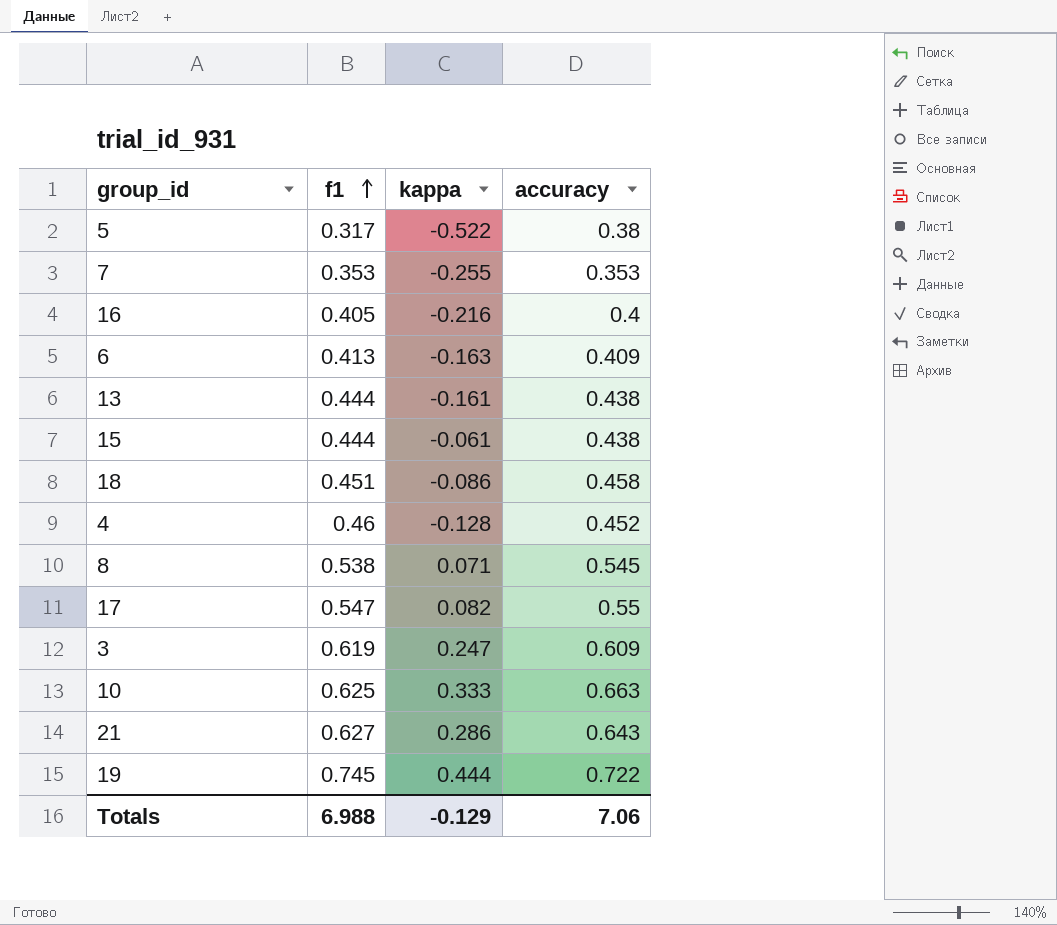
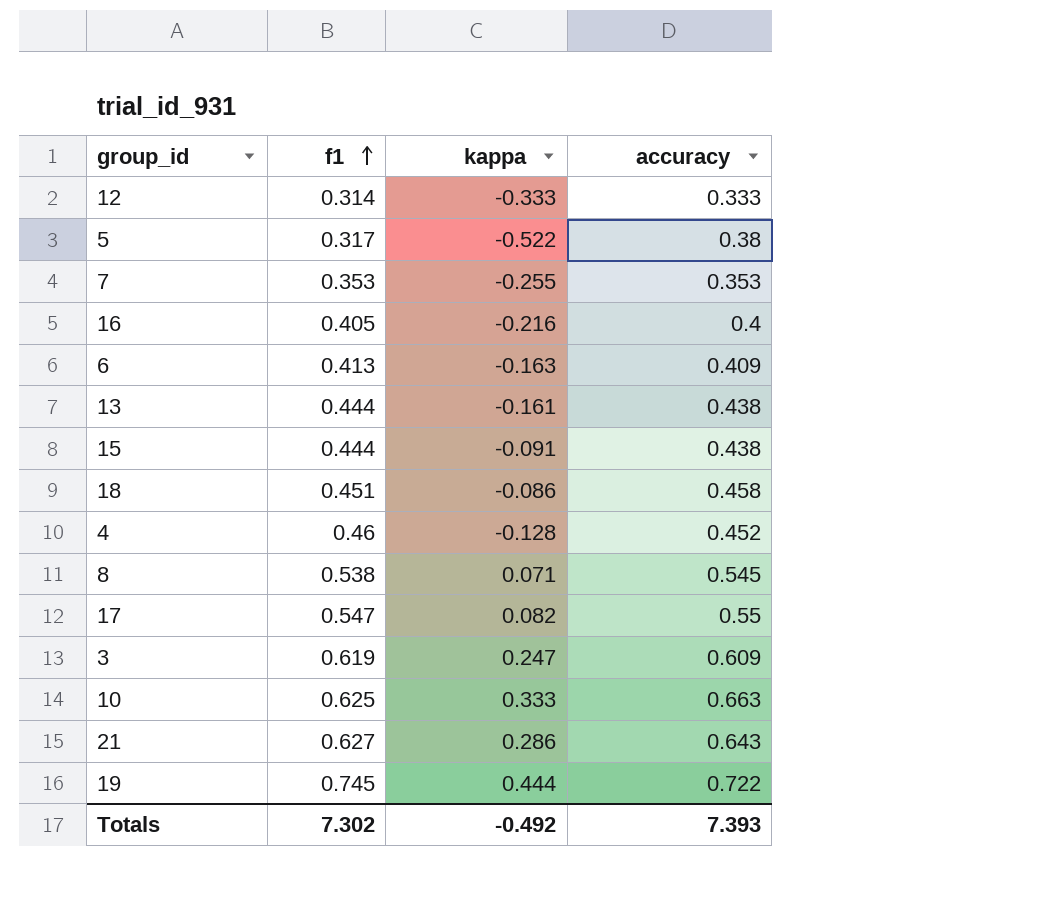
row 12: none -> 0.314 | -0.333 | 0.333
15 | kappa: -0.061 -> -0.091
Totals | f1: 6.988 -> 7.302
Totals | kappa: -0.129 -> -0.492
Totals | accuracy: 7.06 -> 7.393

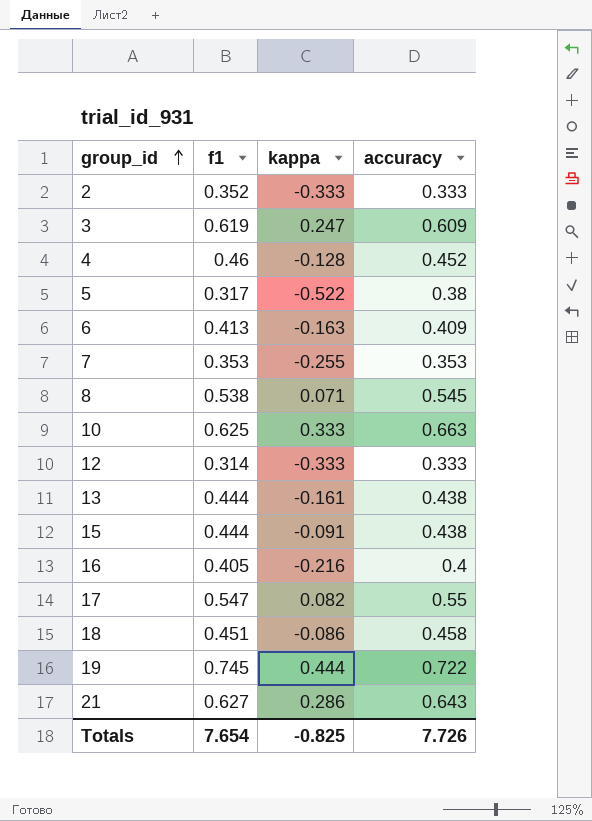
row order: f1 ascending -> group_id ascending
row 2: none -> 0.352 | -0.333 | 0.333
Totals | f1: 7.302 -> 7.654
Totals | kappa: -0.492 -> -0.825
Totals | accuracy: 7.393 -> 7.726

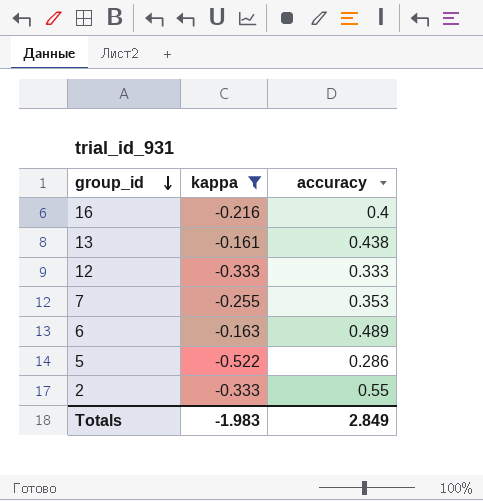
filter: none -> kappa <= -0.161
row order: group_id ascending -> group_id descending
column f1 | position: 2 -> none
6 | accuracy: 0.409 -> 0.489
5 | accuracy: 0.38 -> 0.286
2 | accuracy: 0.333 -> 0.55
Totals | kappa: -0.825 -> -1.983
Totals | accuracy: 7.726 -> 2.849

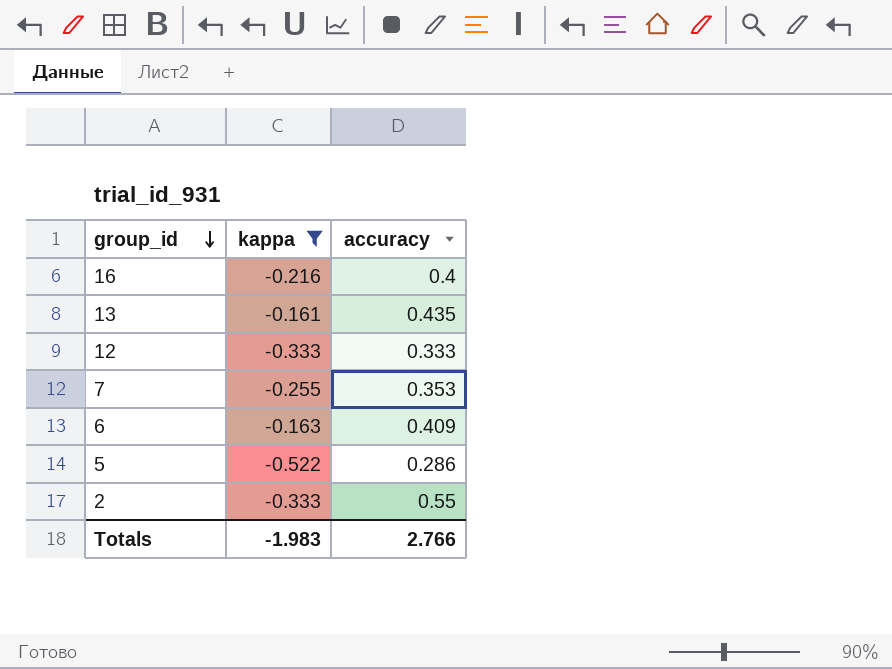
13 | accuracy: 0.438 -> 0.435
6 | accuracy: 0.489 -> 0.409
Totals | accuracy: 2.849 -> 2.766

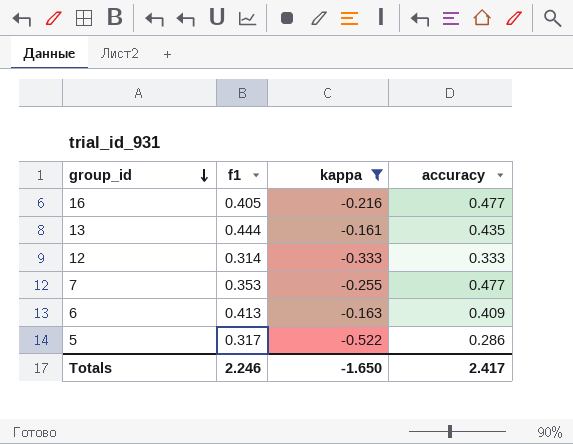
column f1 | position: none -> 2
row 2: -0.333 | 0.55 -> none
16 | accuracy: 0.4 -> 0.477
7 | accuracy: 0.353 -> 0.477
Totals | kappa: -1.983 -> -1.650
Totals | accuracy: 2.766 -> 2.417

